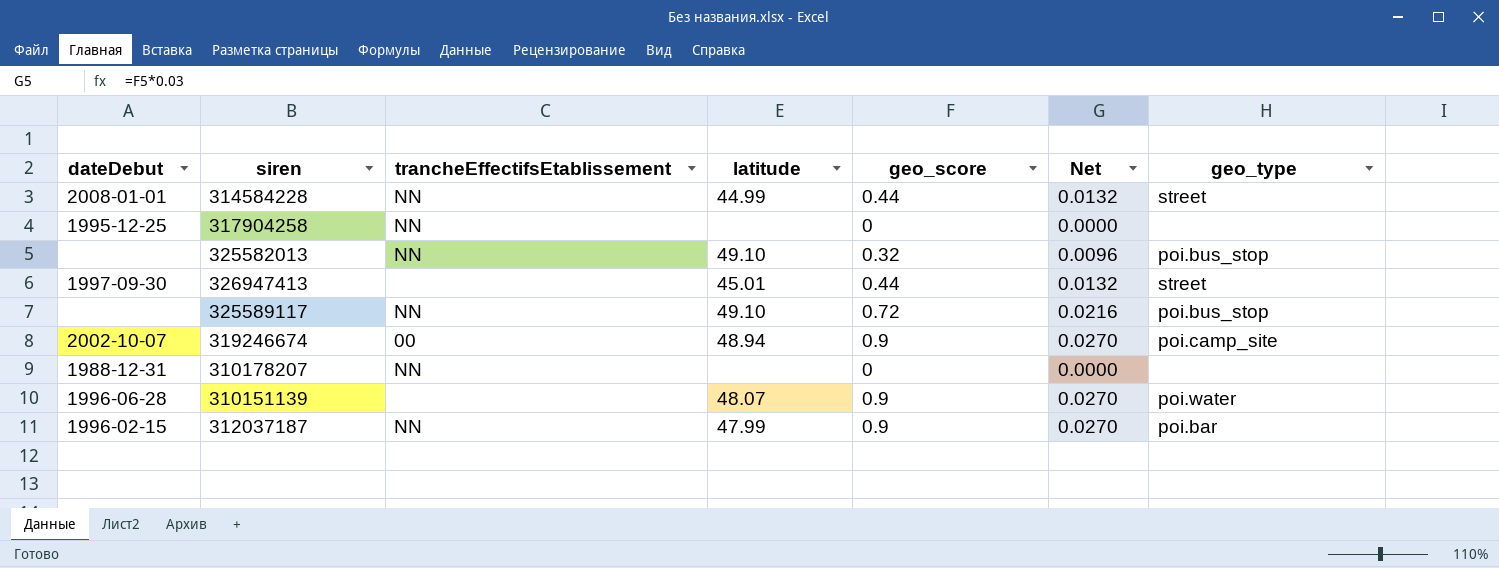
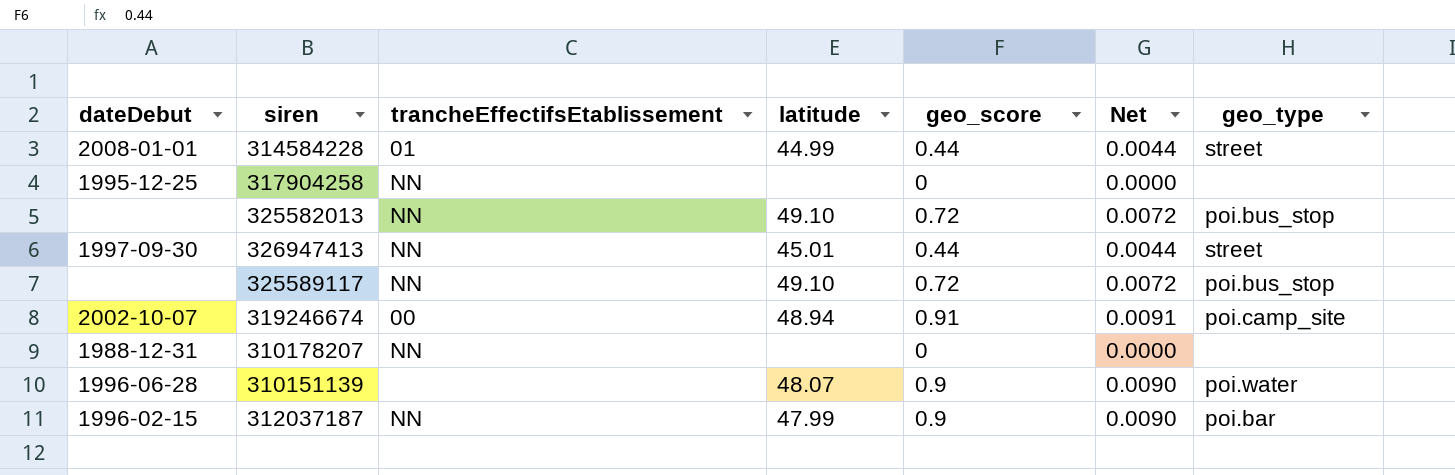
column Net | formula: [geo_score] * 0.03 -> [geo_score] * 0.01
314584228 | trancheEffectifsEtablissement: NN -> 01
325582013 | geo_score: 0.32 -> 0.72
326947413 | trancheEffectifsEtablissement: none -> NN
319246674 | geo_score: 0.9 -> 0.91

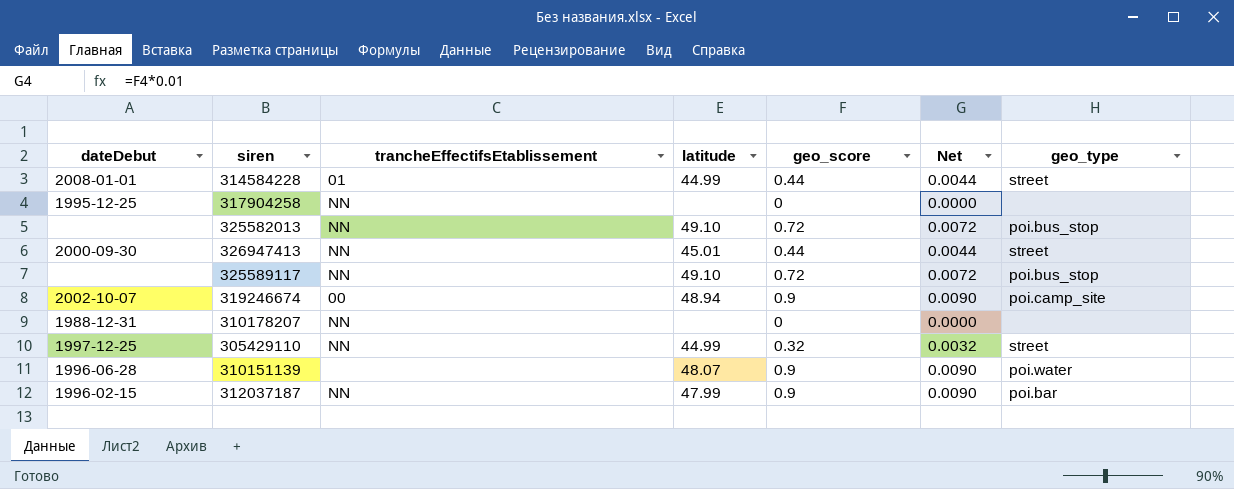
326947413 | dateDebut: 1997-09-30 -> 2000-09-30
319246674 | geo_score: 0.91 -> 0.9
319246674 | Net: 0.0091 -> 0.0090
row 305429110: none -> 1997-12-25 | NN | 44.99 | 0.32 | 0.0032 | street

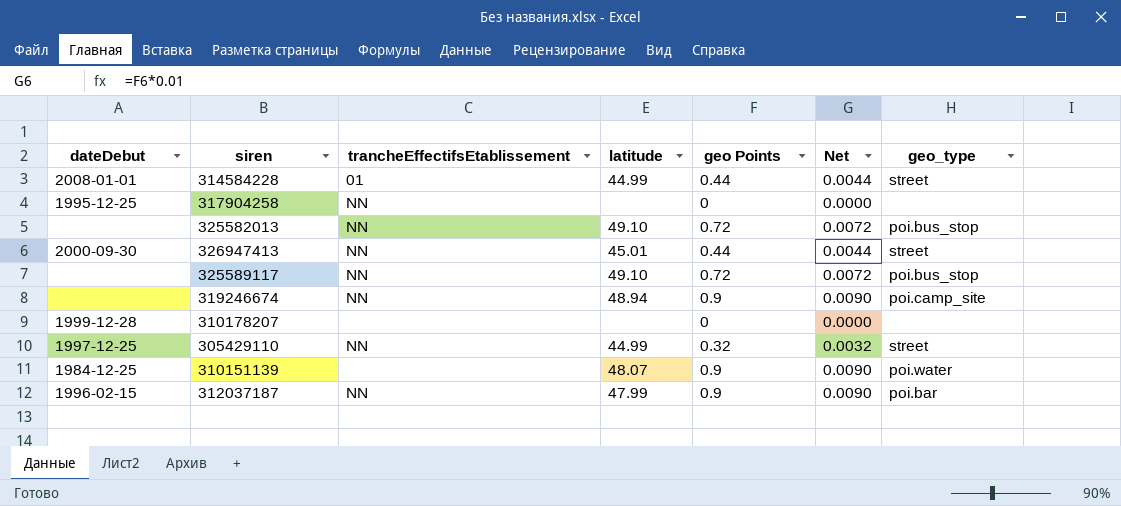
column name: geo_score -> geo Points
319246674 | dateDebut: 2002-10-07 -> none
319246674 | trancheEffectifsEtablissement: 00 -> NN
310178207 | dateDebut: 1988-12-31 -> 1999-12-28
310178207 | trancheEffectifsEtablissement: NN -> none
310151139 | dateDebut: 1996-06-28 -> 1984-12-25

